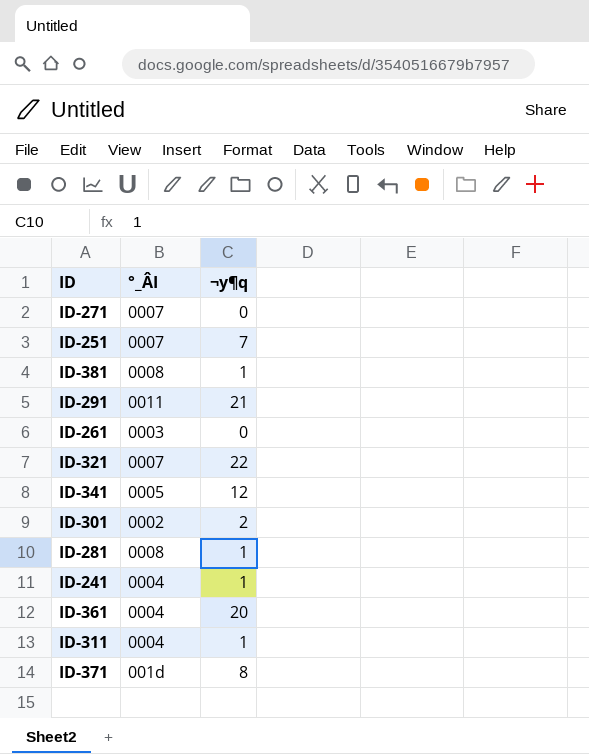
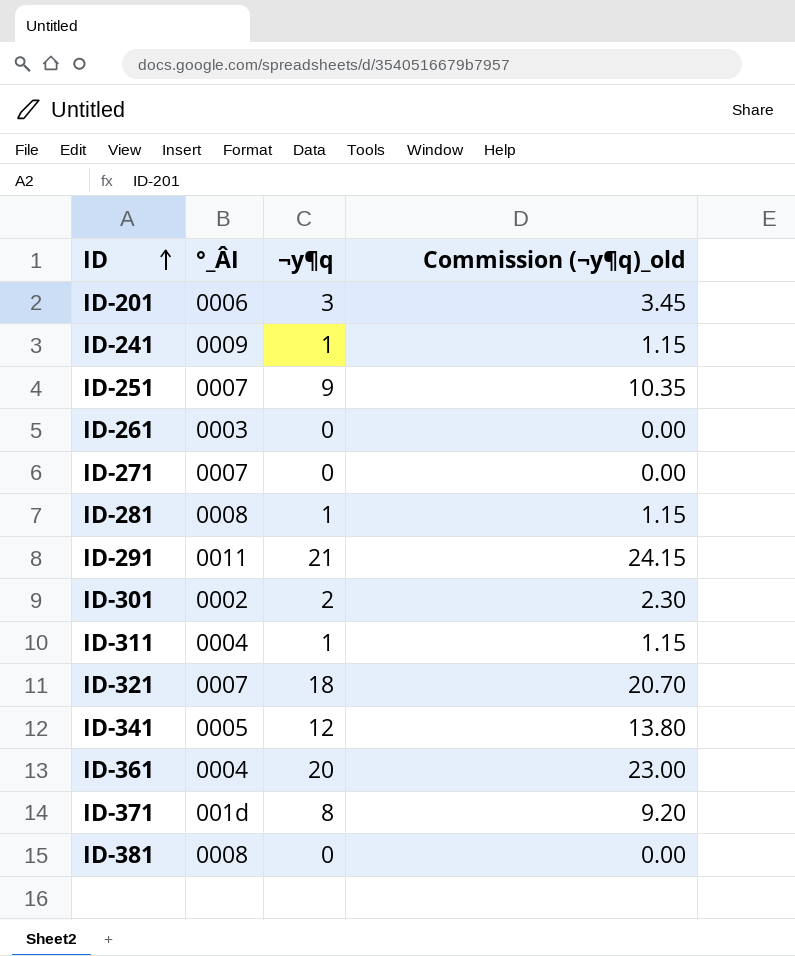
row order: none -> ID ascending
column Commission (¬y¶q)_old | formula: none -> [¬y¶q] * 1.15
row ID-201: none -> 0006 | 3 | 3.45
ID-241 | °_ÂI: 0004 -> 0009
ID-251 | ¬y¶q: 7 -> 9
ID-321 | ¬y¶q: 22 -> 18
ID-381 | ¬y¶q: 1 -> 0

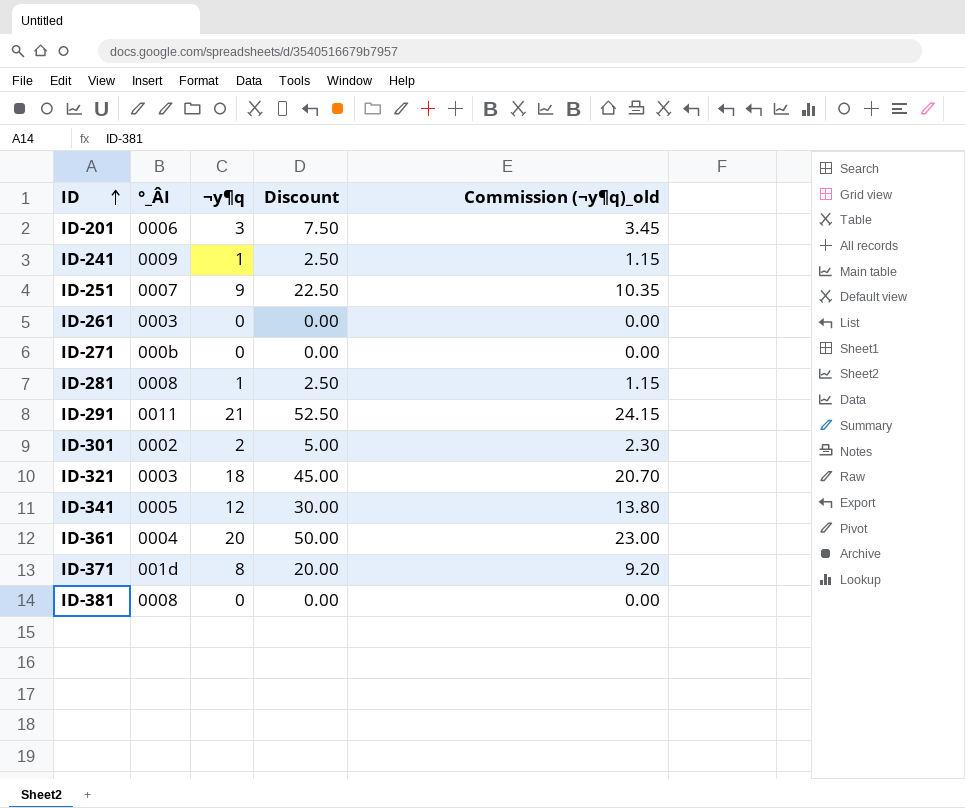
column Discount | formula: none -> [¬y¶q] * 2.5
row ID-311: 0004 | 1 | 1.15 -> none
ID-271 | °_ÂI: 0007 -> 000b
ID-321 | °_ÂI: 0007 -> 0003

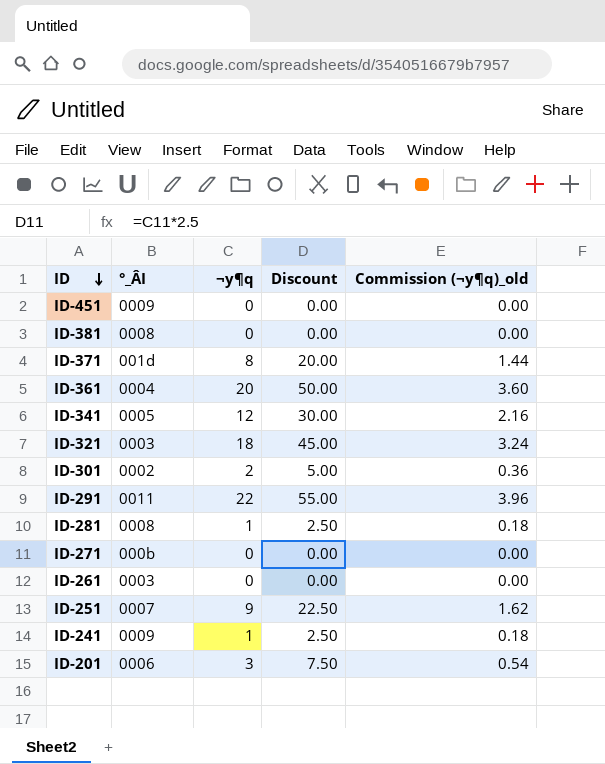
row order: ID ascending -> ID descending
column Commission (¬y¶q)_old | formula: [¬y¶q] * 1.15 -> [¬y¶q] * 0.18
row ID-451: none -> 0009 | 0 | 0.00 | 0.00
ID-291 | ¬y¶q: 21 -> 22
ID-291 | Discount: 52.50 -> 55.00

